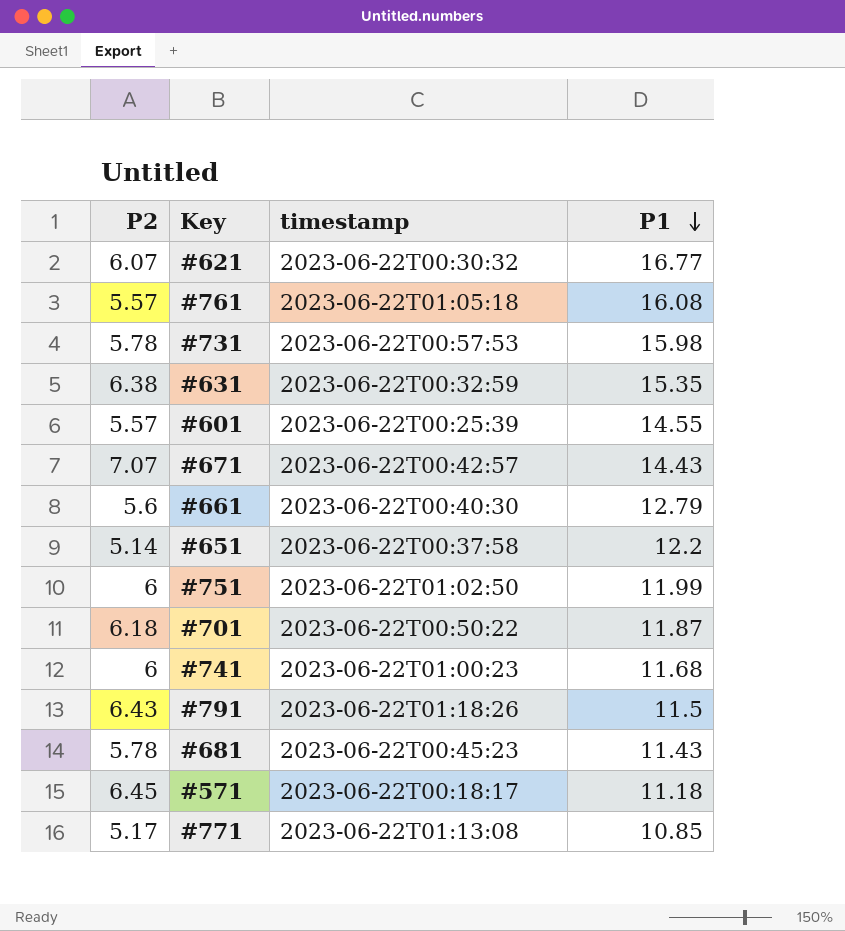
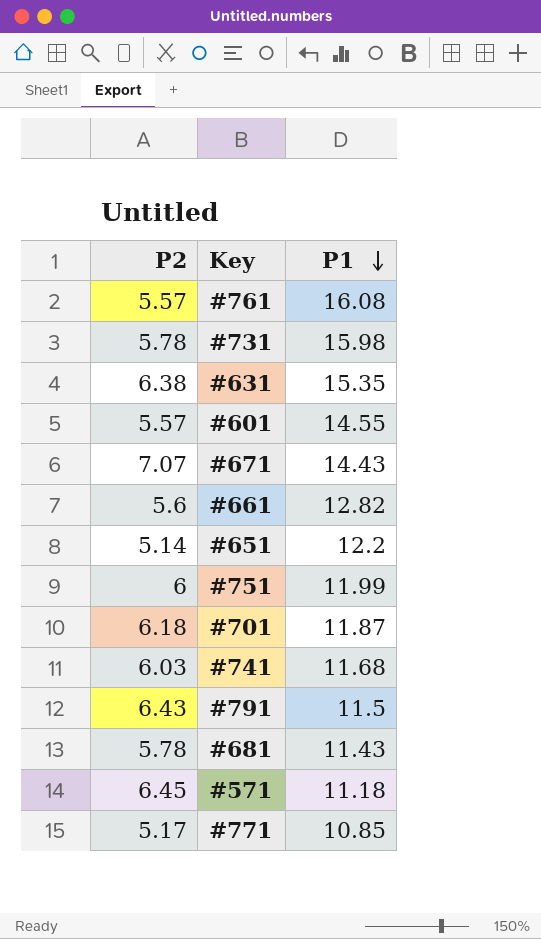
column timestamp | position: 3 -> none
row #621: 6.07 | 2023-06-22T00:30:32 | 16.77 -> none
#661 | P1: 12.79 -> 12.82
#741 | P2: 6 -> 6.03

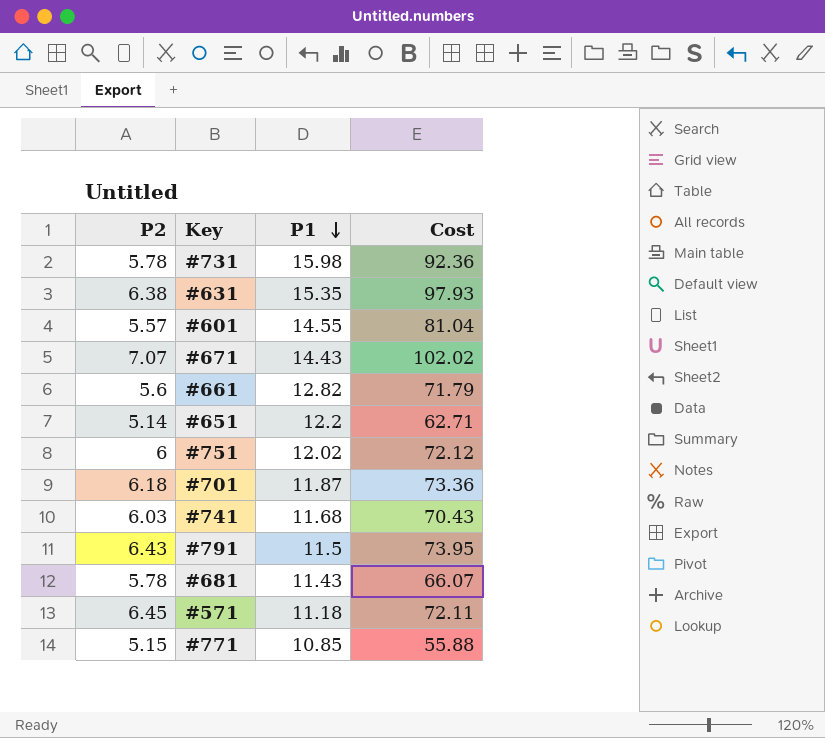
column Cost | formula: none -> [P2] * [P1]
row #761: 5.57 | 16.08 -> none
#751 | P1: 11.99 -> 12.02
#771 | P2: 5.17 -> 5.15

